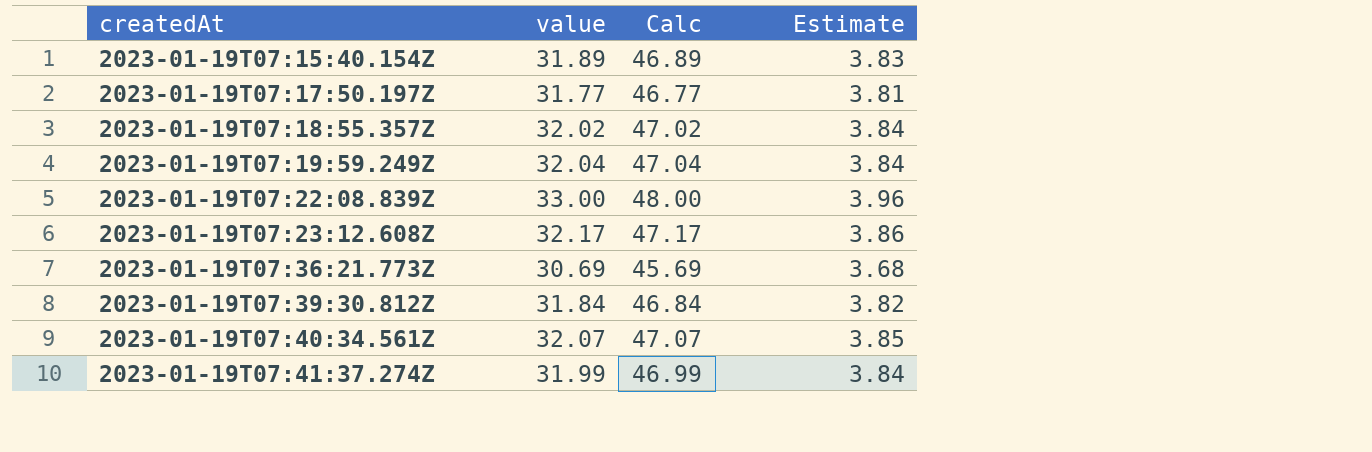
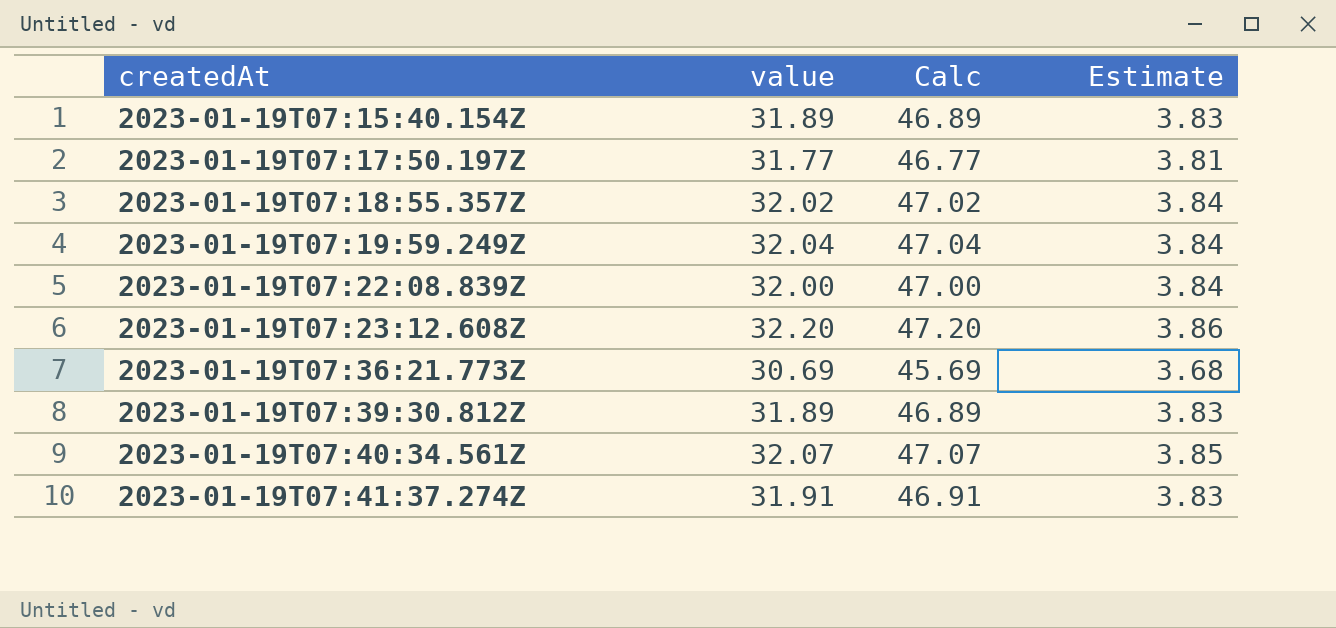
2023-01-19T07:22:08.839Z | value: 33.00 -> 32.00
2023-01-19T07:22:08.839Z | Calc: 48.00 -> 47.00
2023-01-19T07:22:08.839Z | Estimate: 3.96 -> 3.84
2023-01-19T07:23:12.608Z | value: 32.17 -> 32.20
2023-01-19T07:23:12.608Z | Calc: 47.17 -> 47.20
2023-01-19T07:39:30.812Z | value: 31.84 -> 31.89
2023-01-19T07:39:30.812Z | Calc: 46.84 -> 46.89
2023-01-19T07:39:30.812Z | Estimate: 3.82 -> 3.83
2023-01-19T07:41:37.274Z | value: 31.99 -> 31.91
2023-01-19T07:41:37.274Z | Calc: 46.99 -> 46.91
2023-01-19T07:41:37.274Z | Estimate: 3.84 -> 3.83

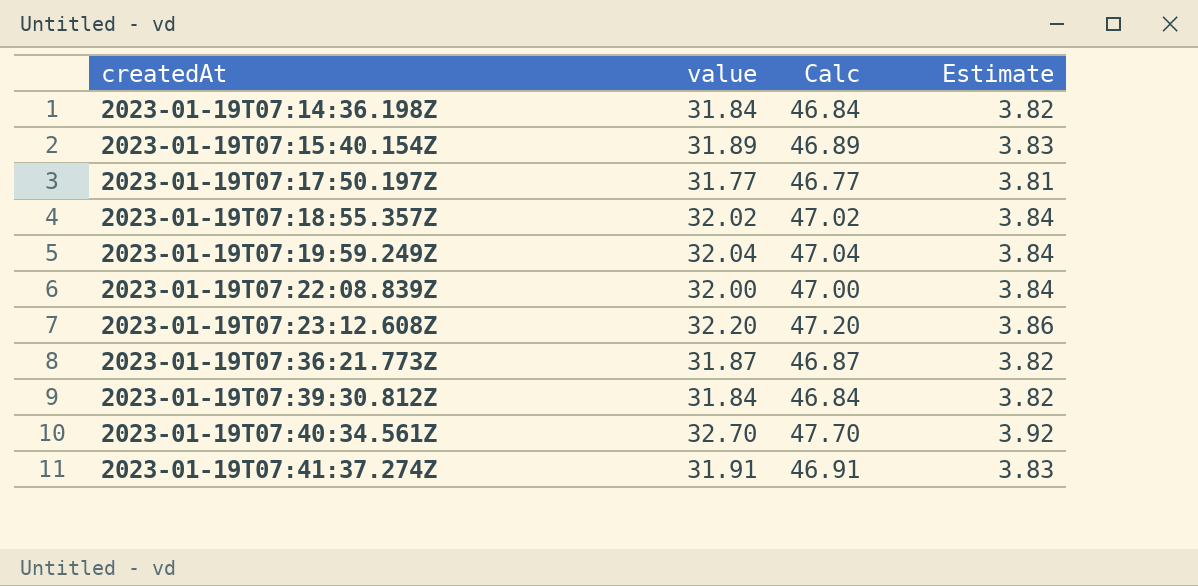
row 2023-01-19T07:14:36.198Z: none -> 31.84 | 46.84 | 3.82
2023-01-19T07:36:21.773Z | value: 30.69 -> 31.87
2023-01-19T07:36:21.773Z | Calc: 45.69 -> 46.87
2023-01-19T07:36:21.773Z | Estimate: 3.68 -> 3.82
2023-01-19T07:39:30.812Z | value: 31.89 -> 31.84
2023-01-19T07:39:30.812Z | Calc: 46.89 -> 46.84
2023-01-19T07:39:30.812Z | Estimate: 3.83 -> 3.82
2023-01-19T07:40:34.561Z | value: 32.07 -> 32.70
2023-01-19T07:40:34.561Z | Calc: 47.07 -> 47.70
2023-01-19T07:40:34.561Z | Estimate: 3.85 -> 3.92

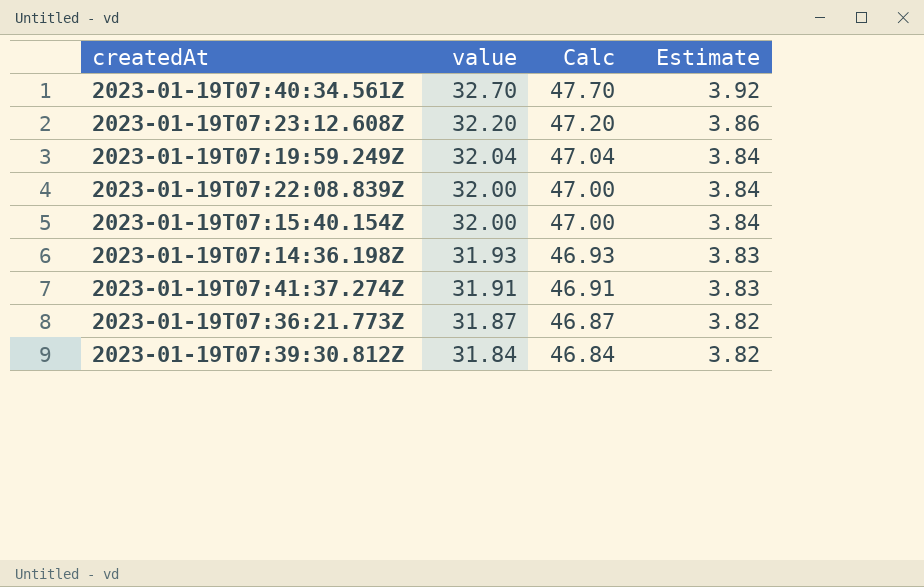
row order: createdAt ascending -> value descending
row 2023-01-19T07:17:50.197Z: 31.77 | 46.77 | 3.81 -> none
row 2023-01-19T07:18:55.357Z: 32.02 | 47.02 | 3.84 -> none
2023-01-19T07:15:40.154Z | value: 31.89 -> 32.00
2023-01-19T07:15:40.154Z | Calc: 46.89 -> 47.00
2023-01-19T07:15:40.154Z | Estimate: 3.83 -> 3.84
2023-01-19T07:14:36.198Z | value: 31.84 -> 31.93
2023-01-19T07:14:36.198Z | Calc: 46.84 -> 46.93
2023-01-19T07:14:36.198Z | Estimate: 3.82 -> 3.83

